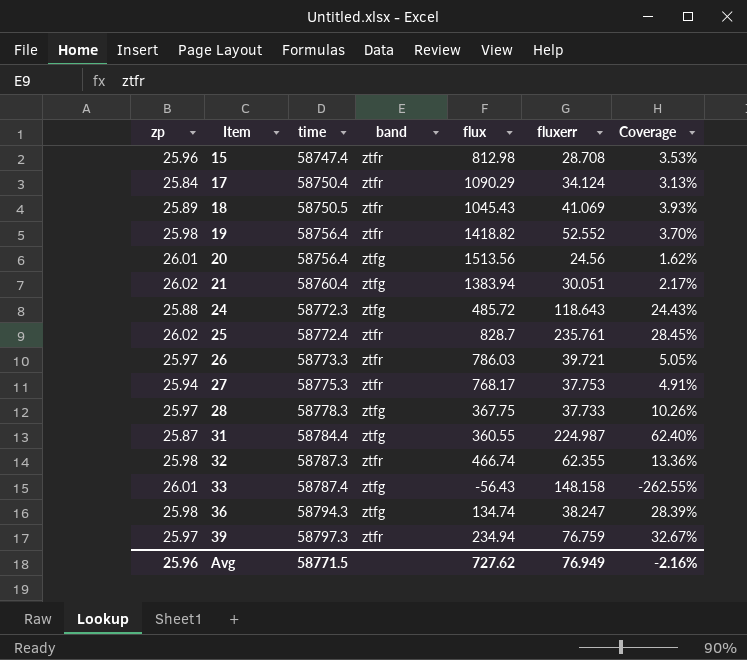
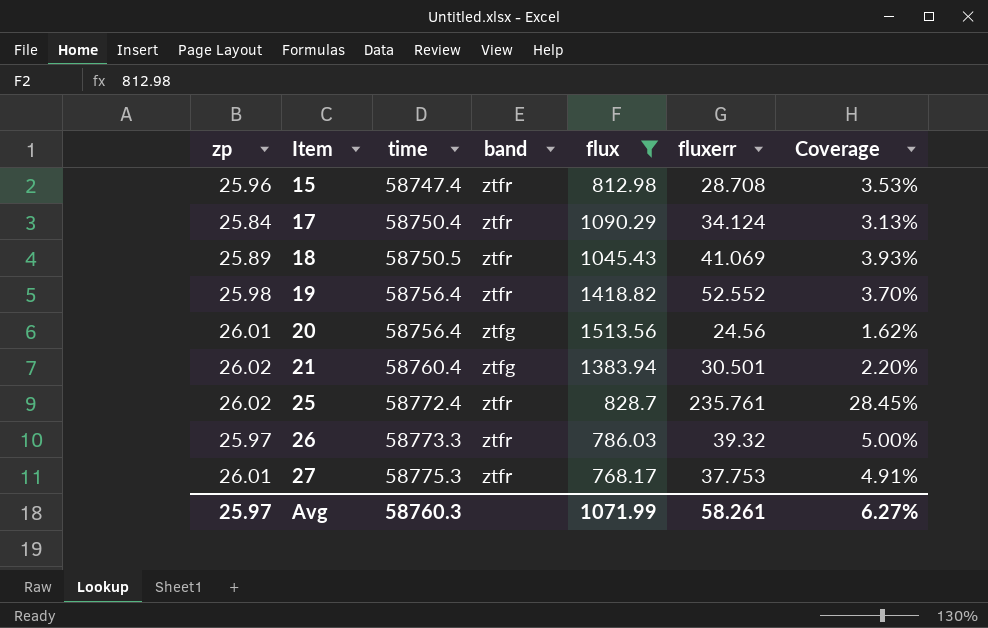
filter: none -> flux >= 768.17
21 | fluxerr: 30.051 -> 30.501
21 | Coverage: 2.17% -> 2.20%
26 | fluxerr: 39.721 -> 39.32
26 | Coverage: 5.05% -> 5.00%
27 | zp: 25.94 -> 26.01
Avg | zp: 25.96 -> 25.97
Avg | time: 58771.5 -> 58760.3
Avg | flux: 727.62 -> 1071.99
Avg | fluxerr: 76.949 -> 58.261
Avg | Coverage: -2.16% -> 6.27%

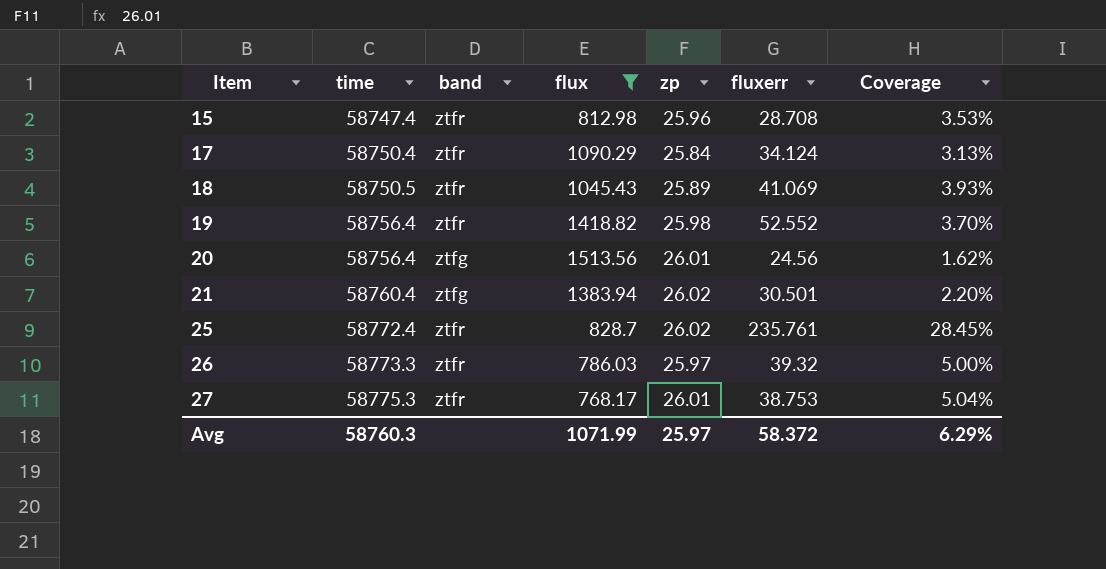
column zp | position: 1 -> 5
27 | fluxerr: 37.753 -> 38.753
27 | Coverage: 4.91% -> 5.04%
Avg | fluxerr: 58.261 -> 58.372
Avg | Coverage: 6.27% -> 6.29%

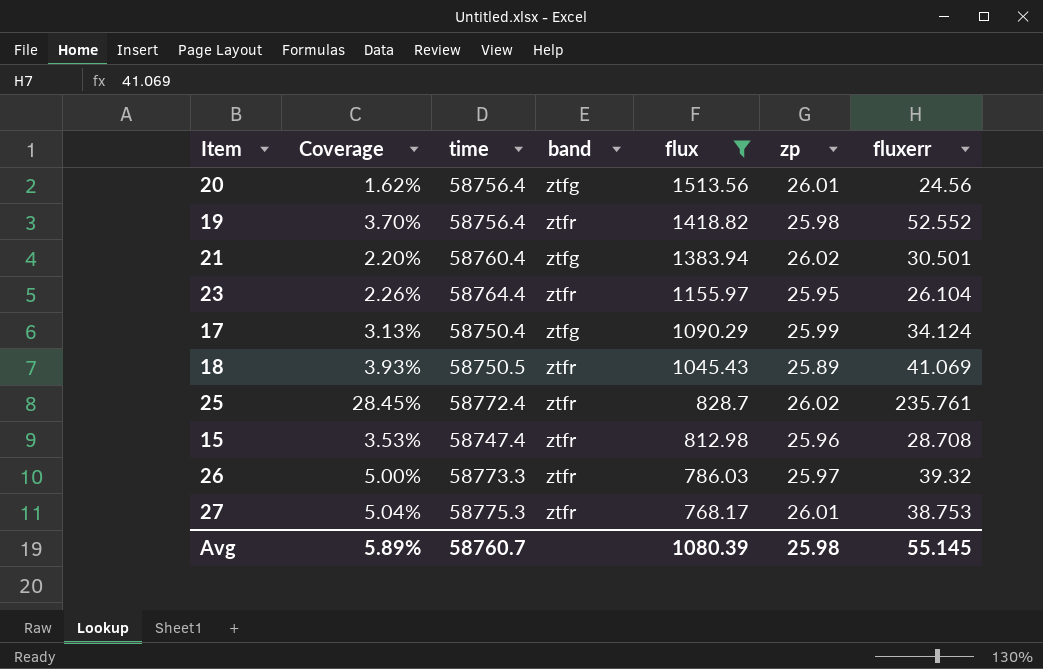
row order: Item ascending -> flux descending
column Coverage | position: 7 -> 2
row 23: none -> 2.26% | 58764.4 | ztfr | 1155.97 | 25.95 | 26.104
17 | band: ztfr -> ztfg
17 | zp: 25.84 -> 25.99
Avg | Coverage: 6.29% -> 5.89%
Avg | time: 58760.3 -> 58760.7
Avg | flux: 1071.99 -> 1080.39
Avg | zp: 25.97 -> 25.98
Avg | fluxerr: 58.372 -> 55.145

